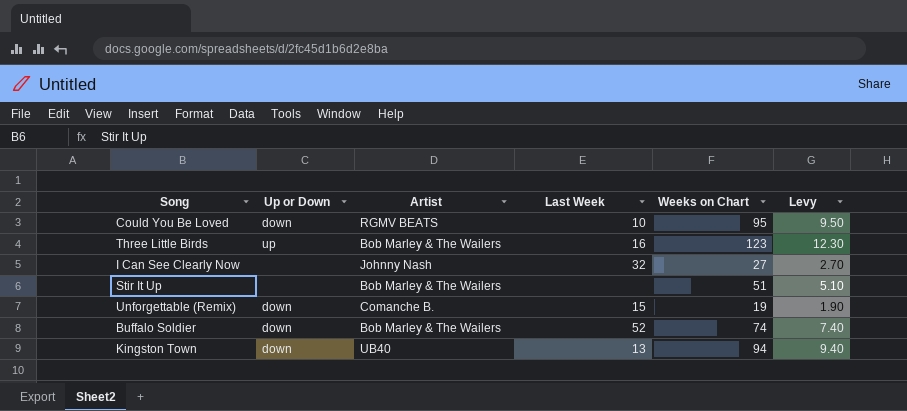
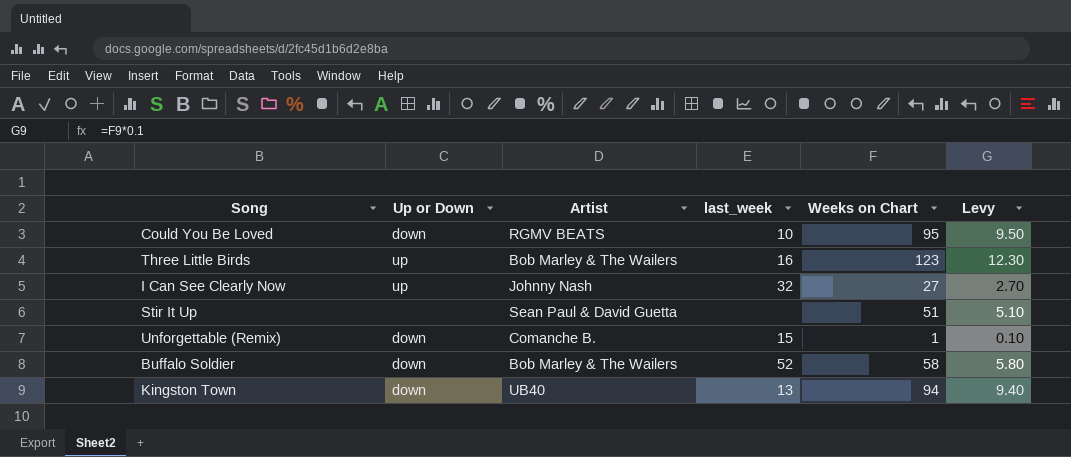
column name: Last Week -> last_week
I Can See Clearly Now | Up or Down: none -> up
Stir It Up | Artist: Bob Marley & The Wailers -> Sean Paul & David Guetta
Unforgettable (Remix) | Weeks on Chart: 19 -> 1
Unforgettable (Remix) | Levy: 1.90 -> 0.10
Buffalo Soldier | Weeks on Chart: 74 -> 58
Buffalo Soldier | Levy: 7.40 -> 5.80

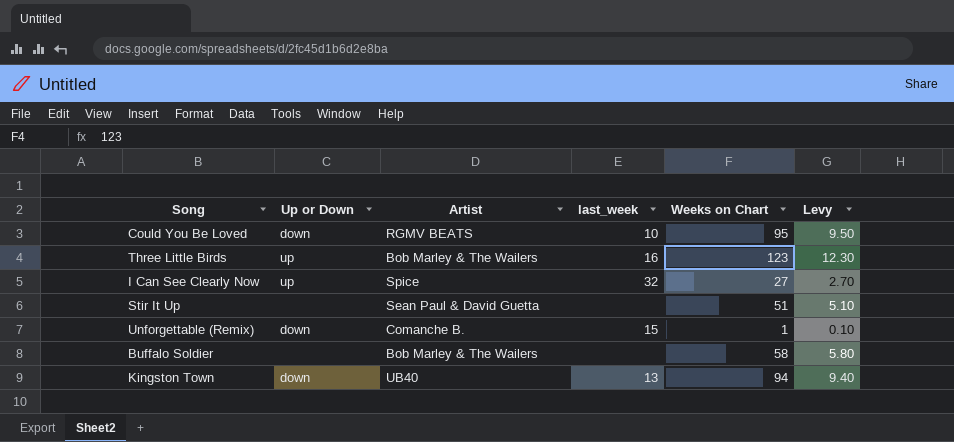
I Can See Clearly Now | Artist: Johnny Nash -> Spice
Buffalo Soldier | Up or Down: down -> none
Buffalo Soldier | last_week: 52 -> none

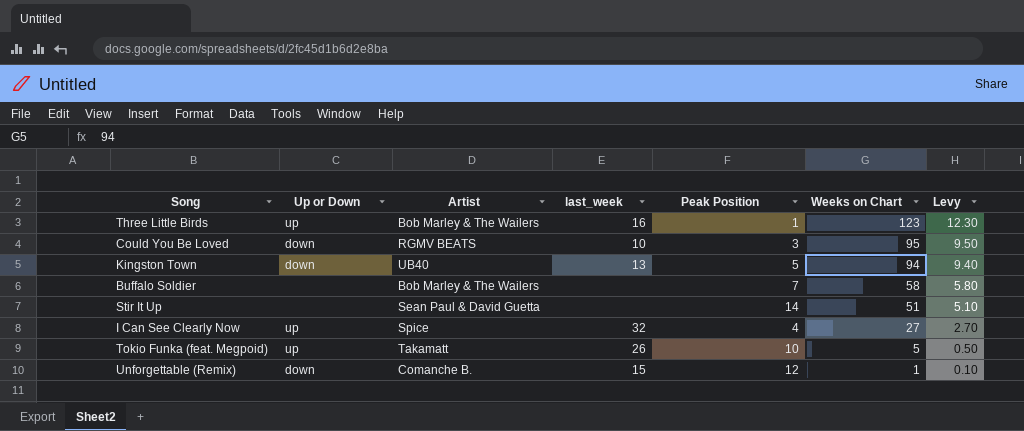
row order: none -> Weeks on Chart descending
column Peak Position | position: none -> 5
row Tokio Funka (feat. Megpoid): none -> up | Takamatt | 26 | 10 | 5 | 0.50

